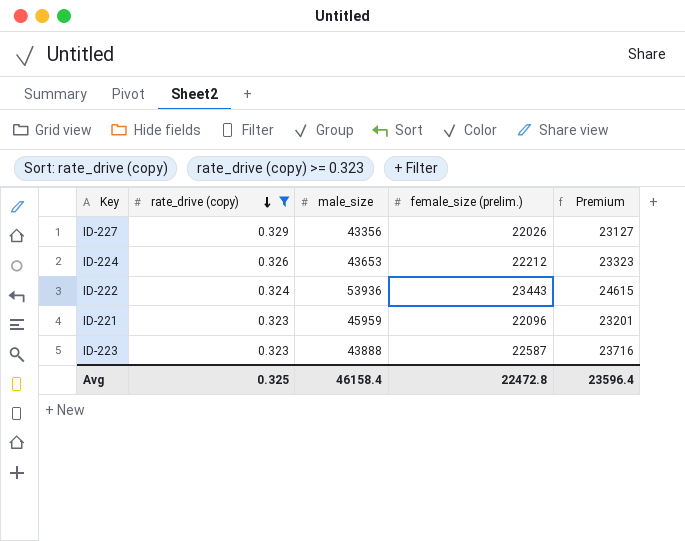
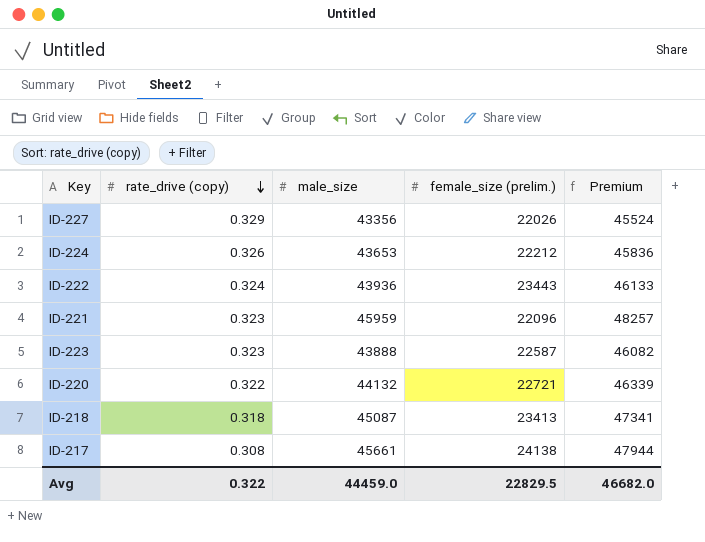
filter: rate_drive (copy) >= 0.323 -> none
column Premium | formula: [female_size (prelim.)] * 1.05 -> [male_size] * 1.05
ID-222 | male_size: 53936 -> 43936
Avg | rate_drive (copy): 0.325 -> 0.322
Avg | male_size: 46158.4 -> 44459.0
Avg | female_size (prelim.): 22472.8 -> 22829.5
Avg | Premium: 23596.4 -> 46682.0

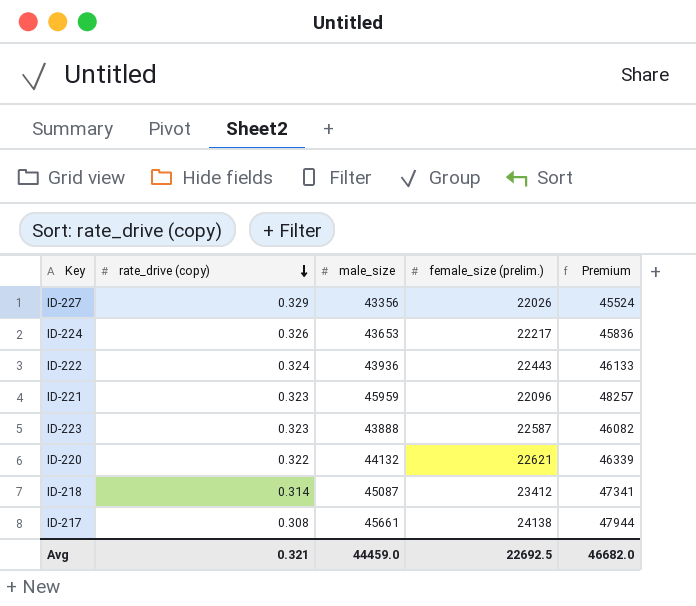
ID-224 | female_size (prelim.): 22212 -> 22217
ID-222 | female_size (prelim.): 23443 -> 22443
ID-220 | female_size (prelim.): 22721 -> 22621
ID-218 | rate_drive (copy): 0.318 -> 0.314
ID-218 | female_size (prelim.): 23413 -> 23412
Avg | rate_drive (copy): 0.322 -> 0.321
Avg | female_size (prelim.): 22829.5 -> 22692.5

